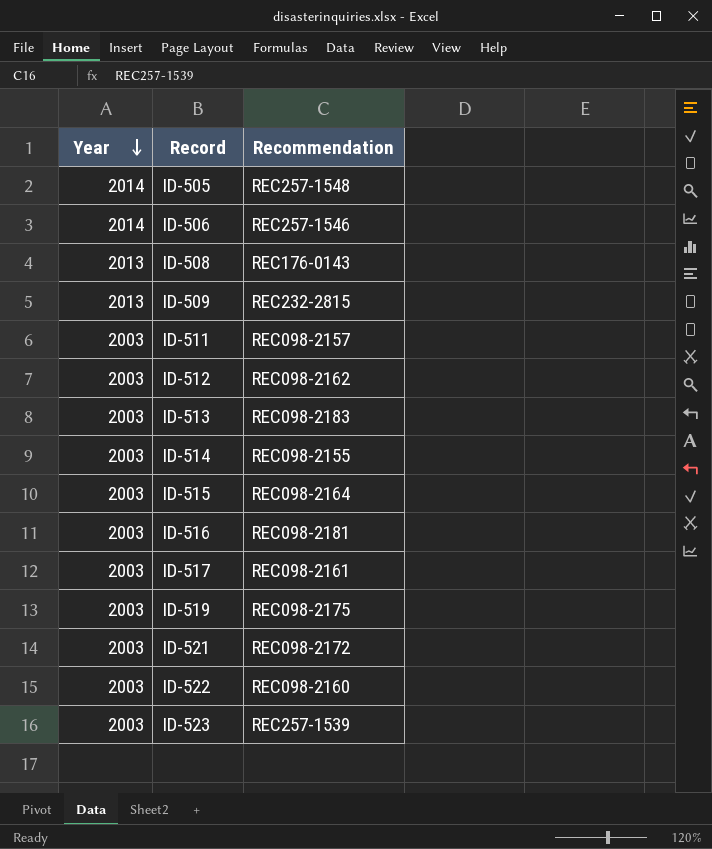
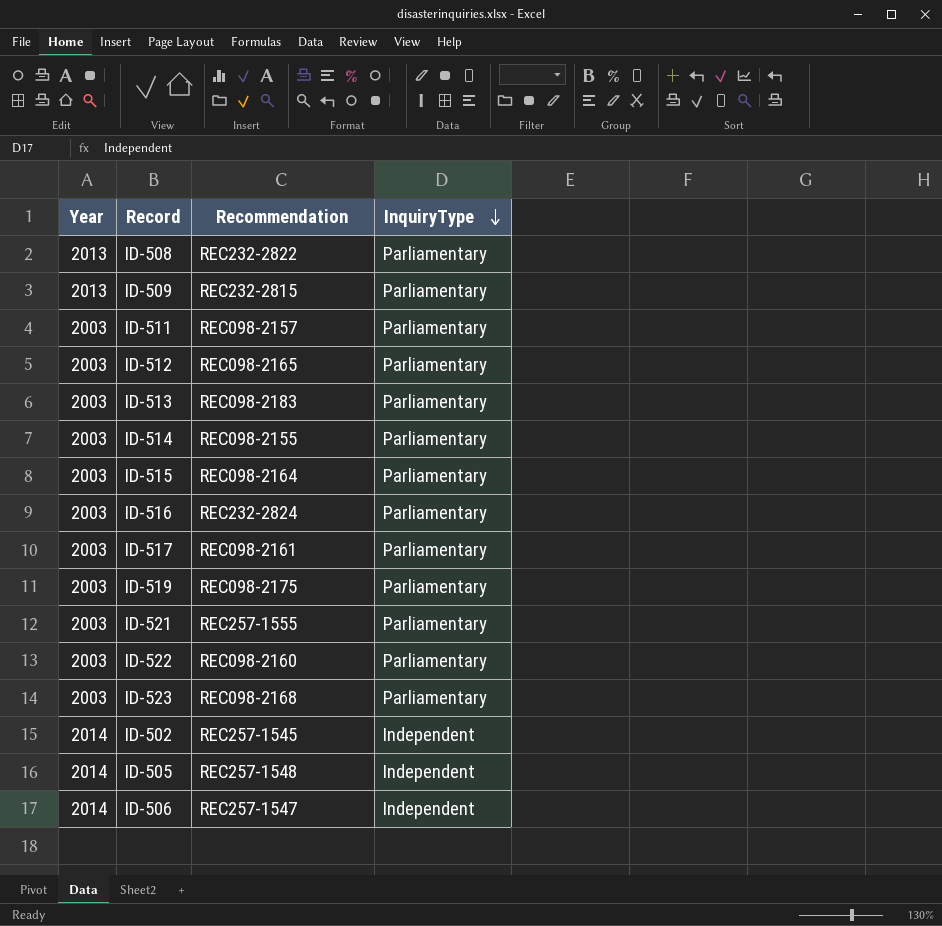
row order: Year descending -> InquiryType descending
column InquiryType | position: none -> 4
ID-508 | Recommendation: REC176-0143 -> REC232-2822
ID-512 | Recommendation: REC098-2162 -> REC098-2165
ID-516 | Recommendation: REC098-2181 -> REC232-2824
ID-521 | Recommendation: REC098-2172 -> REC257-1555
ID-523 | Recommendation: REC257-1539 -> REC098-2168
row ID-502: none -> 2014 | REC257-1545 | Independent
ID-506 | Recommendation: REC257-1546 -> REC257-1547

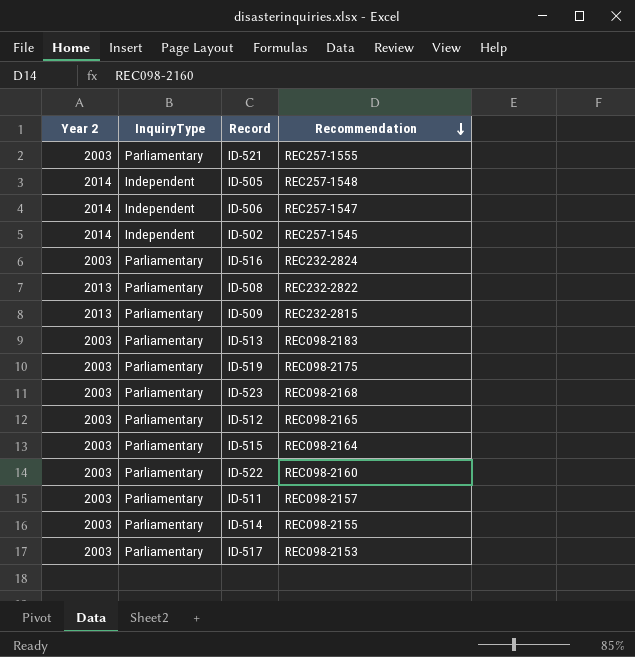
row order: InquiryType descending -> Recommendation descending
column name: Year -> Year 2
column InquiryType | position: 4 -> 2
ID-517 | Recommendation: REC098-2161 -> REC098-2153

